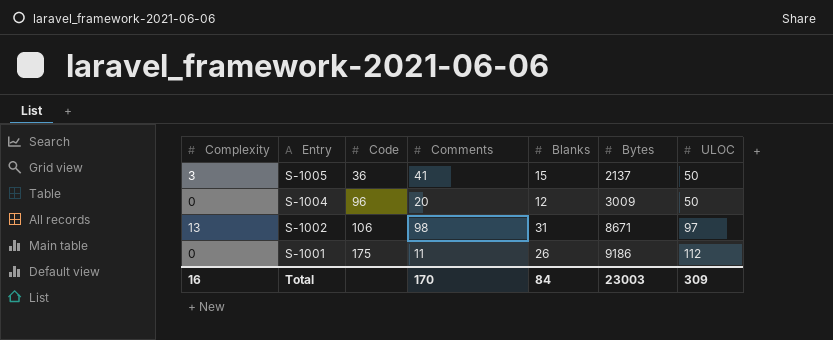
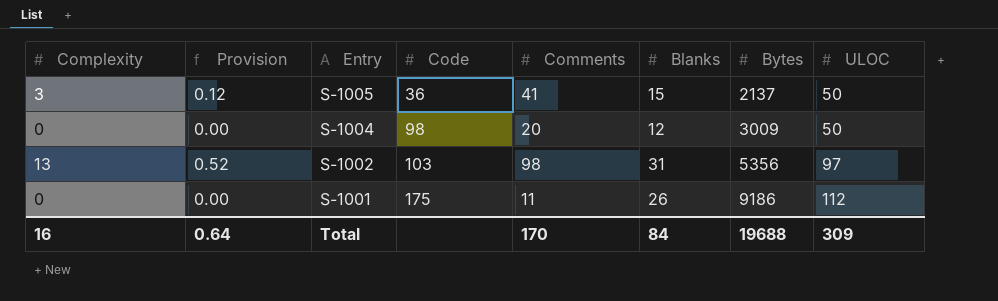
column Provision | formula: none -> [Complexity] * 0.04
S-1004 | Code: 96 -> 98
S-1002 | Code: 106 -> 103
S-1002 | Bytes: 8671 -> 5356
Total | Bytes: 23003 -> 19688

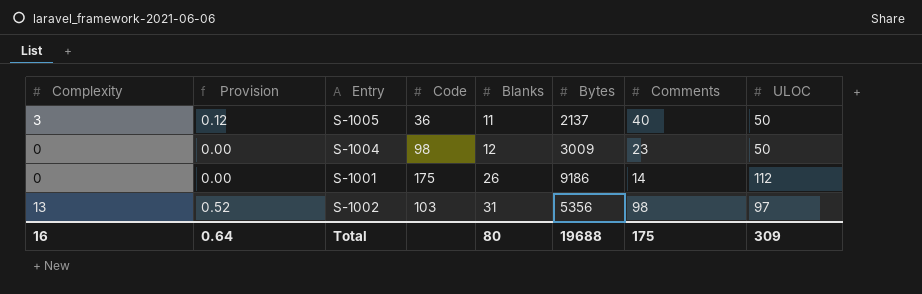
row order: Entry descending -> Blanks ascending
column Comments | position: 5 -> 7
S-1005 | Blanks: 15 -> 11
S-1005 | Comments: 41 -> 40
S-1004 | Comments: 20 -> 23
S-1001 | Comments: 11 -> 14
Total | Blanks: 84 -> 80
Total | Comments: 170 -> 175

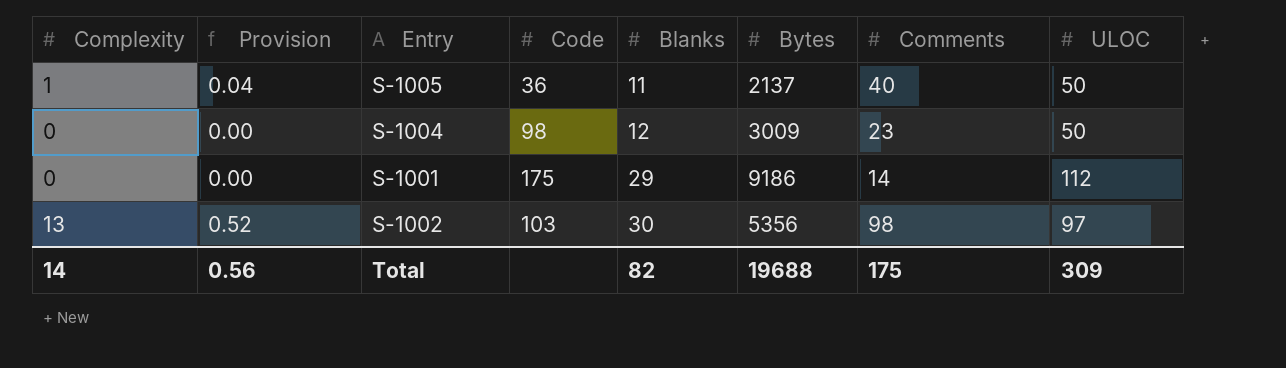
S-1005 | Complexity: 3 -> 1
S-1005 | Provision: 0.12 -> 0.04
S-1001 | Blanks: 26 -> 29
S-1002 | Blanks: 31 -> 30
Total | Complexity: 16 -> 14
Total | Provision: 0.64 -> 0.56
Total | Blanks: 80 -> 82

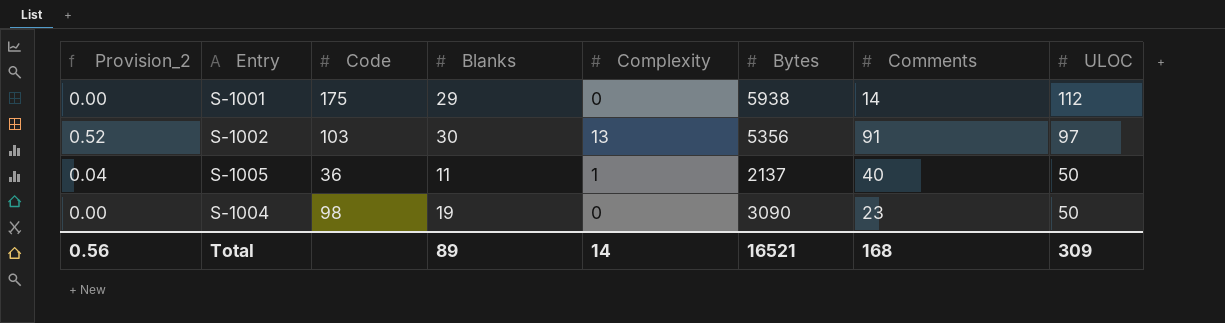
row order: Blanks ascending -> ULOC descending
column name: Provision -> Provision_2
column Complexity | position: 1 -> 5
S-1001 | Bytes: 9186 -> 5938
S-1002 | Comments: 98 -> 91
S-1004 | Blanks: 12 -> 19
S-1004 | Bytes: 3009 -> 3090
Total | Blanks: 82 -> 89
Total | Bytes: 19688 -> 16521
Total | Comments: 175 -> 168

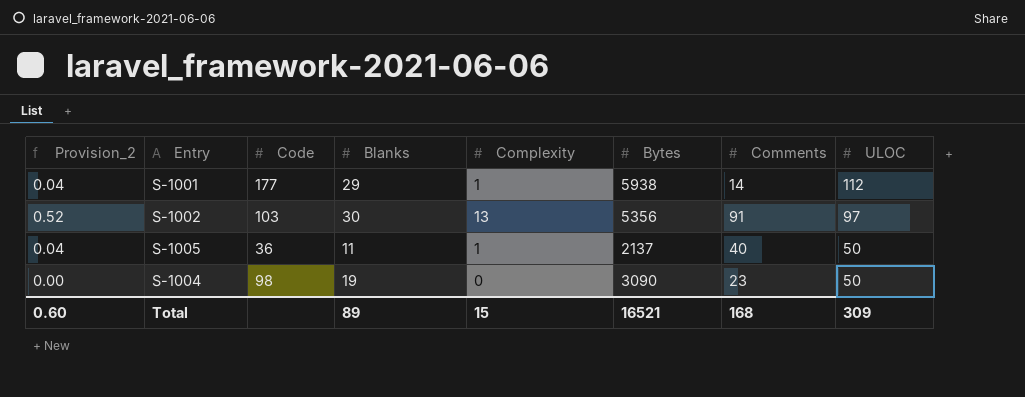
S-1001 | Provision_2: 0.00 -> 0.04
S-1001 | Code: 175 -> 177
S-1001 | Complexity: 0 -> 1
Total | Provision_2: 0.56 -> 0.60
Total | Complexity: 14 -> 15

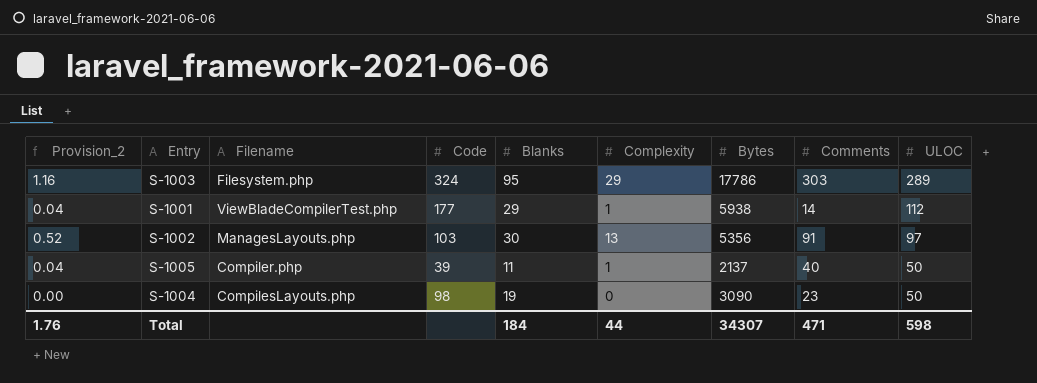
column Filename | position: none -> 3
row S-1003: none -> 1.16 | Filesystem.php | 324 | 95 | 29 | 17786 | 303 | 289
S-1005 | Code: 36 -> 39
Total | Provision_2: 0.60 -> 1.76
Total | Blanks: 89 -> 184
Total | Complexity: 15 -> 44
Total | Bytes: 16521 -> 34307
Total | Comments: 168 -> 471
Total | ULOC: 309 -> 598

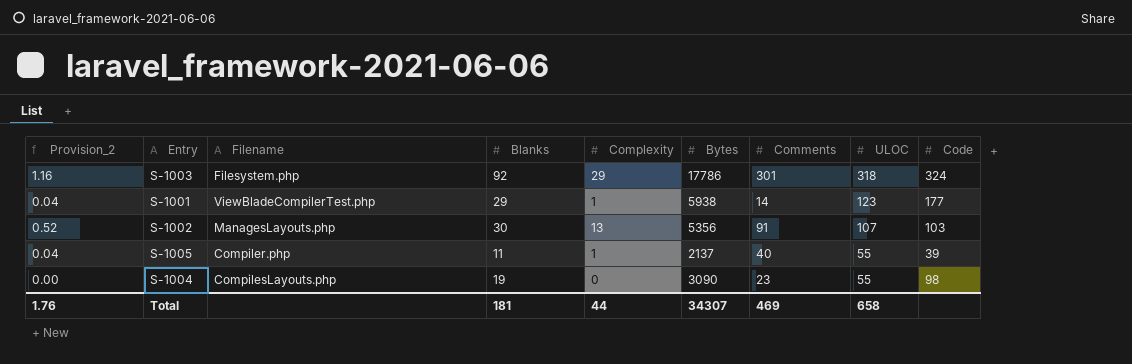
column Code | position: 4 -> 9
S-1003 | Blanks: 95 -> 92
S-1003 | Comments: 303 -> 301
S-1003 | ULOC: 289 -> 318
S-1001 | ULOC: 112 -> 123
S-1002 | ULOC: 97 -> 107
S-1005 | ULOC: 50 -> 55
S-1004 | ULOC: 50 -> 55
Total | Blanks: 184 -> 181
Total | Comments: 471 -> 469
Total | ULOC: 598 -> 658

